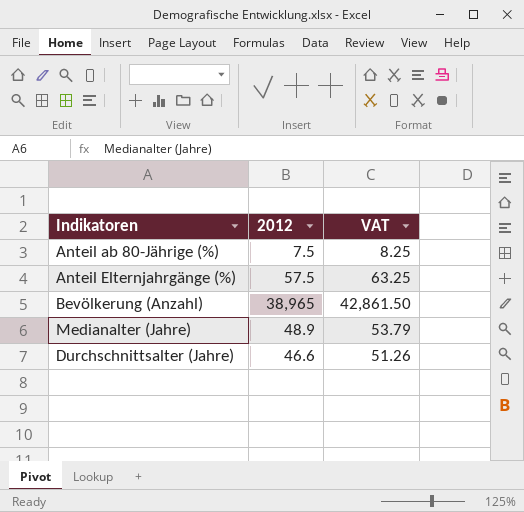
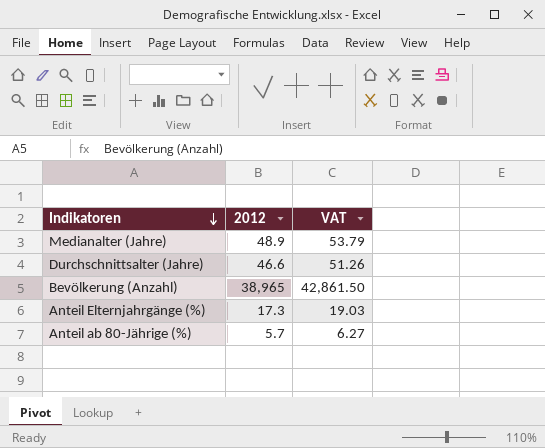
row order: none -> Indikatoren descending
Anteil Elternjahrgänge (%) | 2012: 57.5 -> 17.3
Anteil Elternjahrgänge (%) | VAT: 63.25 -> 19.03
Anteil ab 80-Jährige (%) | 2012: 7.5 -> 5.7
Anteil ab 80-Jährige (%) | VAT: 8.25 -> 6.27

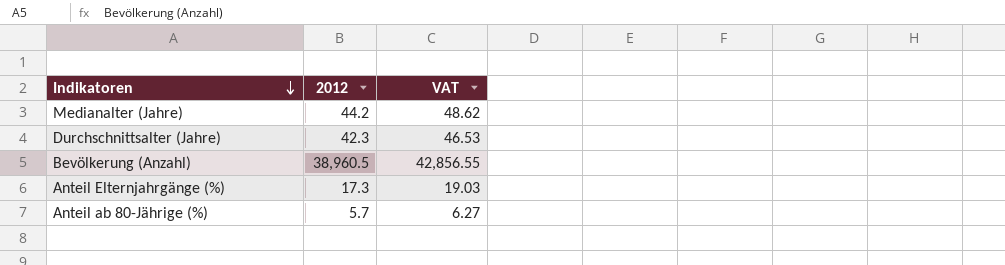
Medianalter (Jahre) | 2012: 48.9 -> 44.2
Medianalter (Jahre) | VAT: 53.79 -> 48.62
Durchschnittsalter (Jahre) | 2012: 46.6 -> 42.3
Durchschnittsalter (Jahre) | VAT: 51.26 -> 46.53
Bevölkerung (Anzahl) | 2012: 38,965 -> 38,960.5
Bevölkerung (Anzahl) | VAT: 42,861.50 -> 42,856.55

